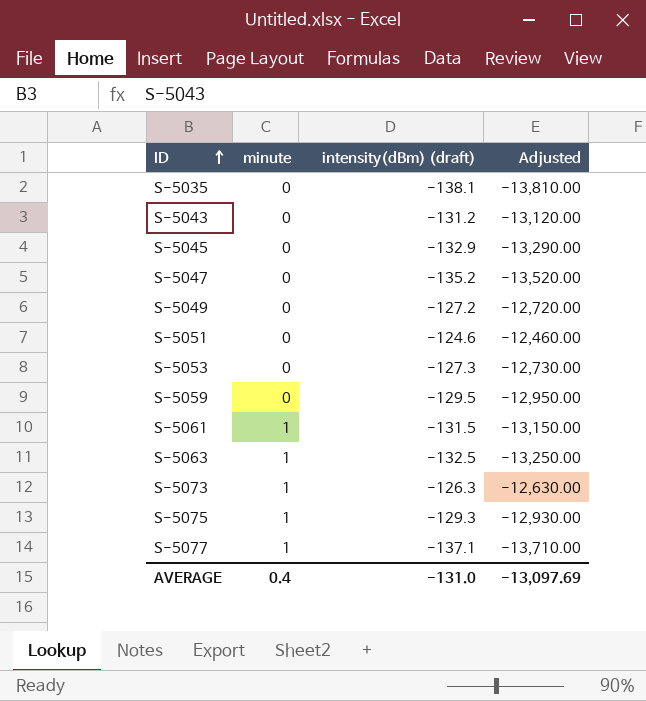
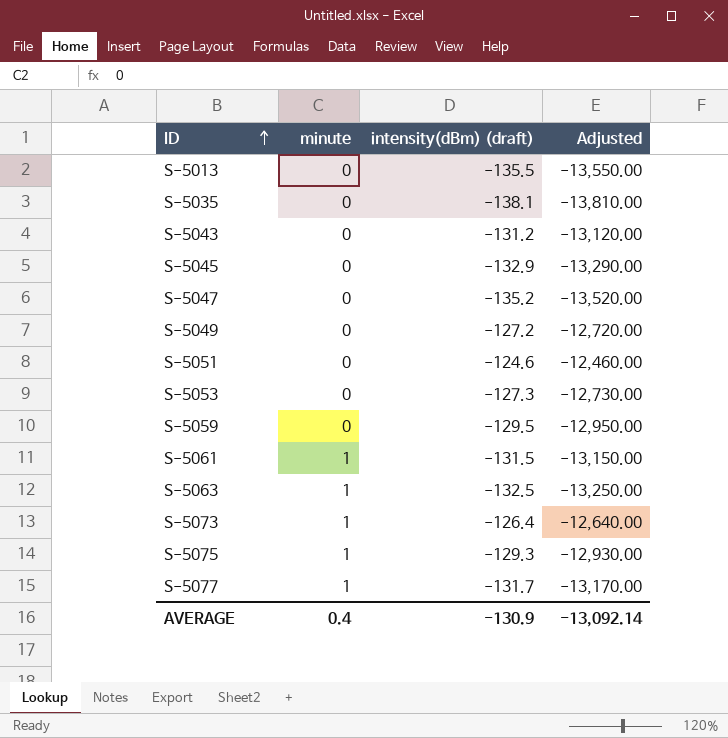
row S-5013: none -> 0 | -135.5 | -13,550.00
S-5073 | intensity(dBm) (draft): -126.3 -> -126.4
S-5073 | Adjusted: -12,630.00 -> -12,640.00
S-5077 | intensity(dBm) (draft): -137.1 -> -131.7
S-5077 | Adjusted: -13,710.00 -> -13,170.00
AVERAGE | intensity(dBm) (draft): -131.0 -> -130.9
AVERAGE | Adjusted: -13,097.69 -> -13,092.14

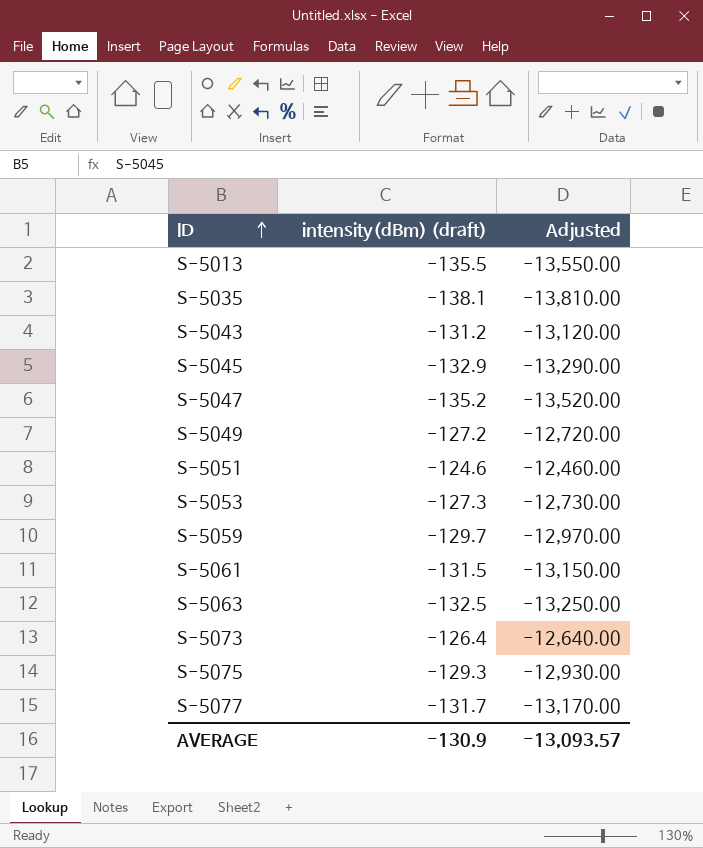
column minute | position: 2 -> none
S-5059 | intensity(dBm) (draft): -129.5 -> -129.7
S-5059 | Adjusted: -12,950.00 -> -12,970.00
AVERAGE | Adjusted: -13,092.14 -> -13,093.57

